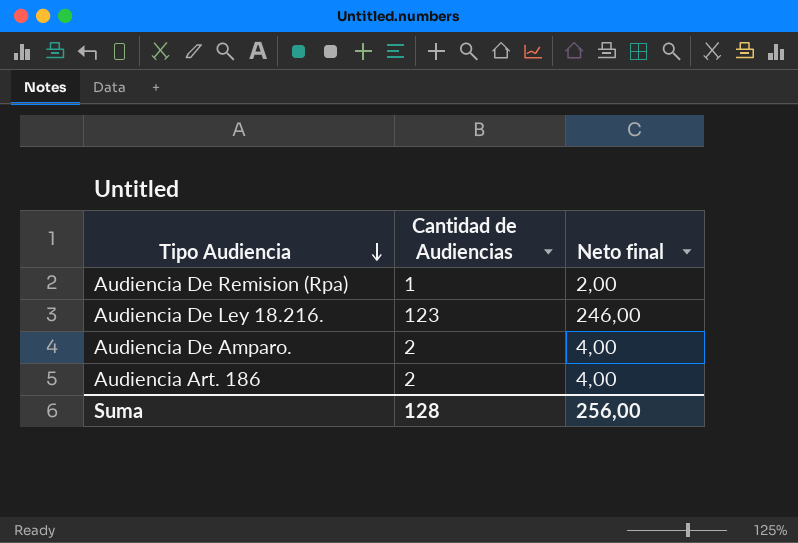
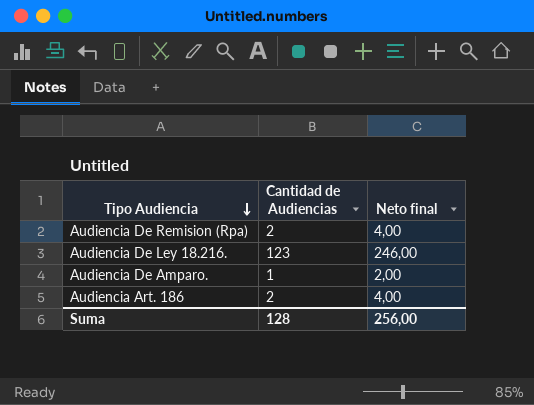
Audiencia De Remision (Rpa) | Cantidad de Audiencias: 1 -> 2
Audiencia De Remision (Rpa) | Neto final: 2,00 -> 4,00
Audiencia De Amparo. | Cantidad de Audiencias: 2 -> 1
Audiencia De Amparo. | Neto final: 4,00 -> 2,00

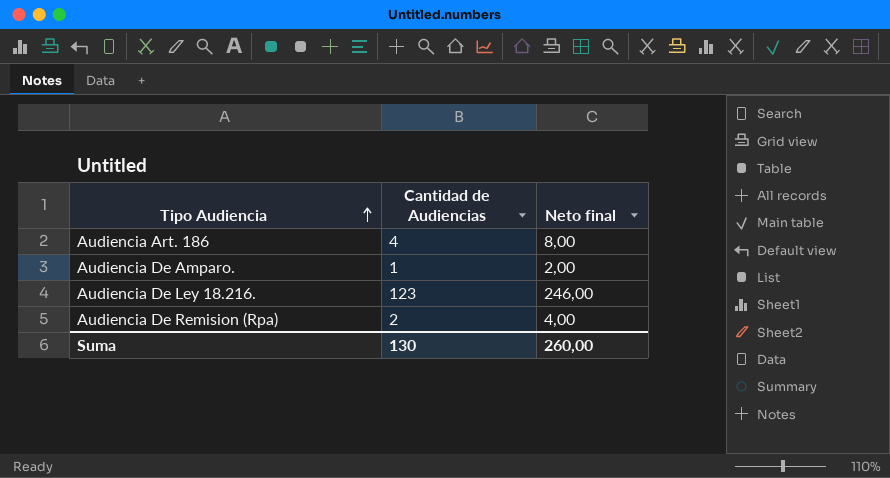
row order: Tipo Audiencia descending -> Tipo Audiencia ascending
Audiencia Art. 186 | Cantidad de Audiencias: 2 -> 4
Audiencia Art. 186 | Neto final: 4,00 -> 8,00
Suma | Cantidad de Audiencias: 128 -> 130
Suma | Neto final: 256,00 -> 260,00

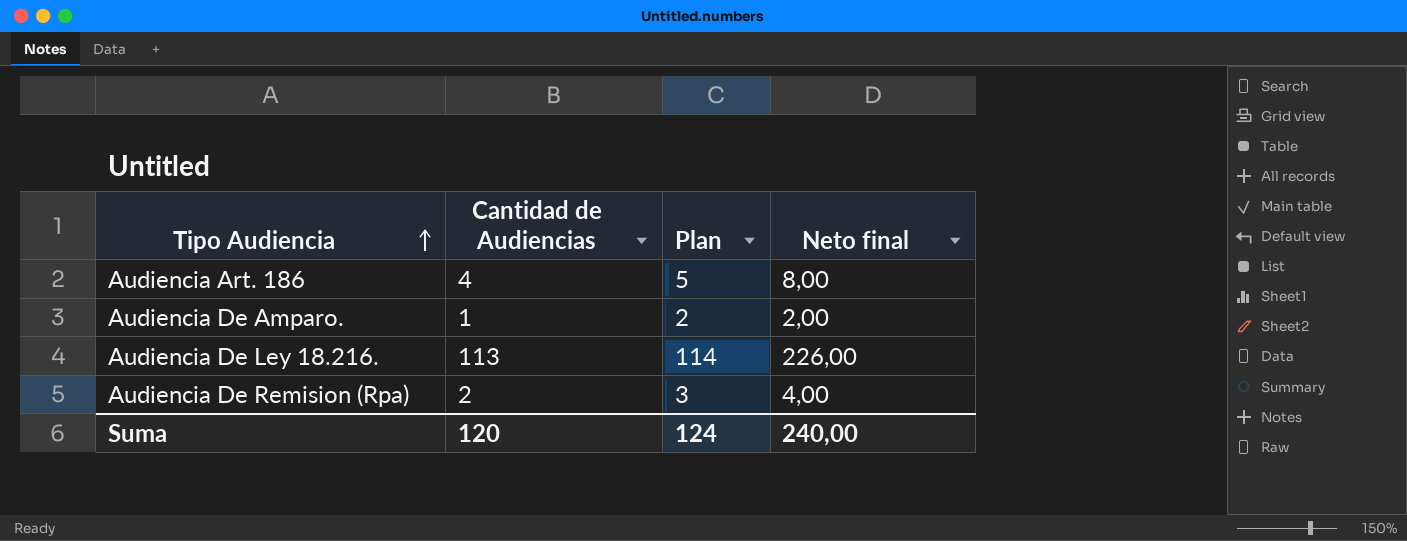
column Plan | formula: none -> [Cantidad de Audiencias] + 1
Audiencia De Ley 18.216. | Cantidad de Audiencias: 123 -> 113
Audiencia De Ley 18.216. | Neto final: 246,00 -> 226,00
Suma | Cantidad de Audiencias: 130 -> 120
Suma | Neto final: 260,00 -> 240,00

